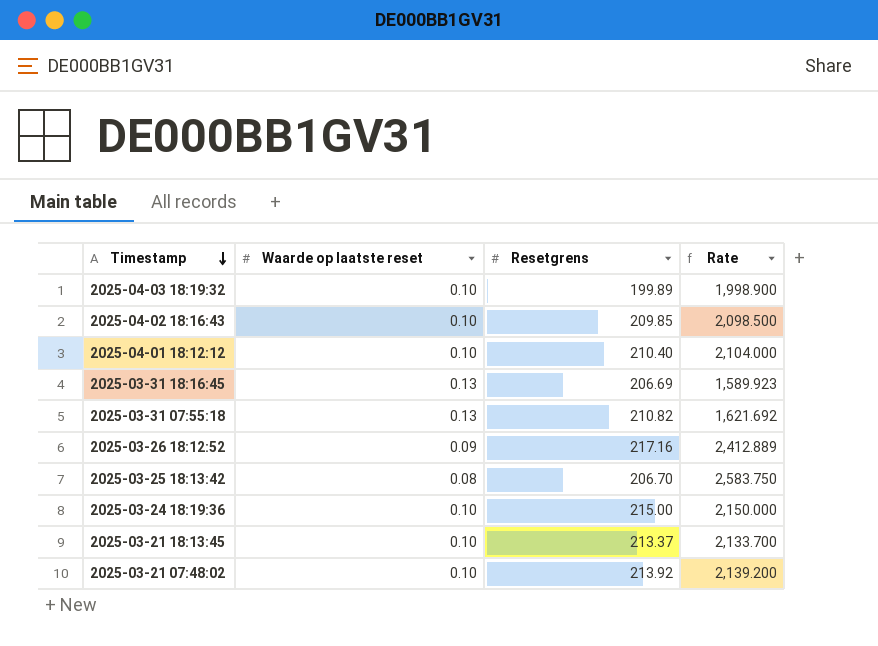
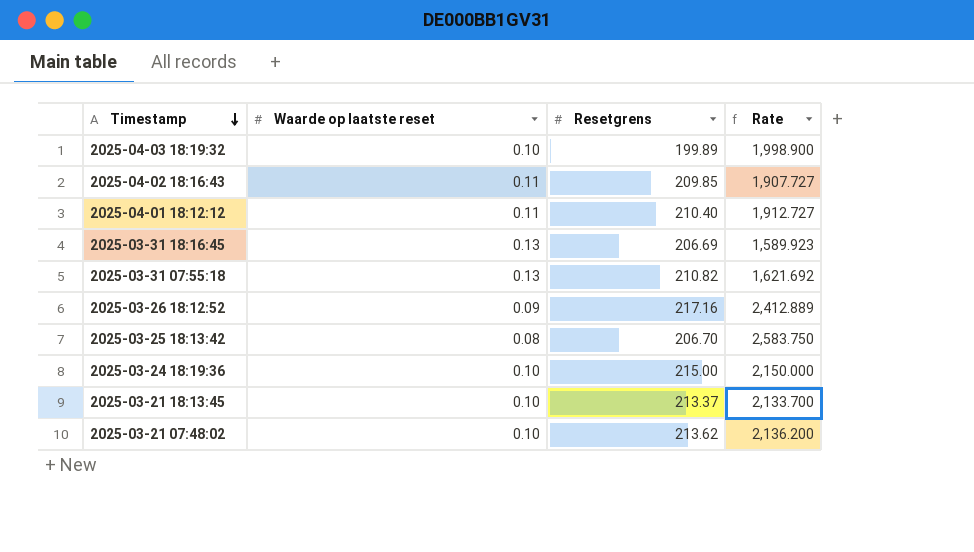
2025-04-02 18:16:43 | Waarde op laatste reset: 0.10 -> 0.11
2025-04-02 18:16:43 | Rate: 2,098.500 -> 1,907.727
2025-04-01 18:12:12 | Waarde op laatste reset: 0.10 -> 0.11
2025-04-01 18:12:12 | Rate: 2,104.000 -> 1,912.727
2025-03-21 07:48:02 | Resetgrens: 213.92 -> 213.62
2025-03-21 07:48:02 | Rate: 2,139.200 -> 2,136.200

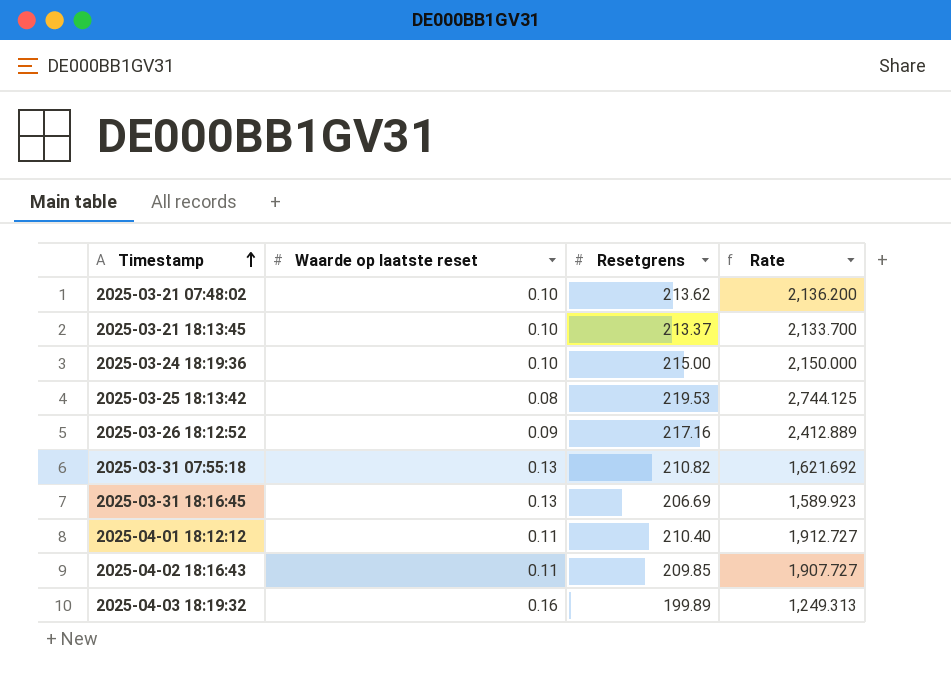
row order: Timestamp descending -> Timestamp ascending
2025-03-25 18:13:42 | Resetgrens: 206.70 -> 219.53
2025-03-25 18:13:42 | Rate: 2,583.750 -> 2,744.125
2025-04-03 18:19:32 | Waarde op laatste reset: 0.10 -> 0.16
2025-04-03 18:19:32 | Rate: 1,998.900 -> 1,249.313

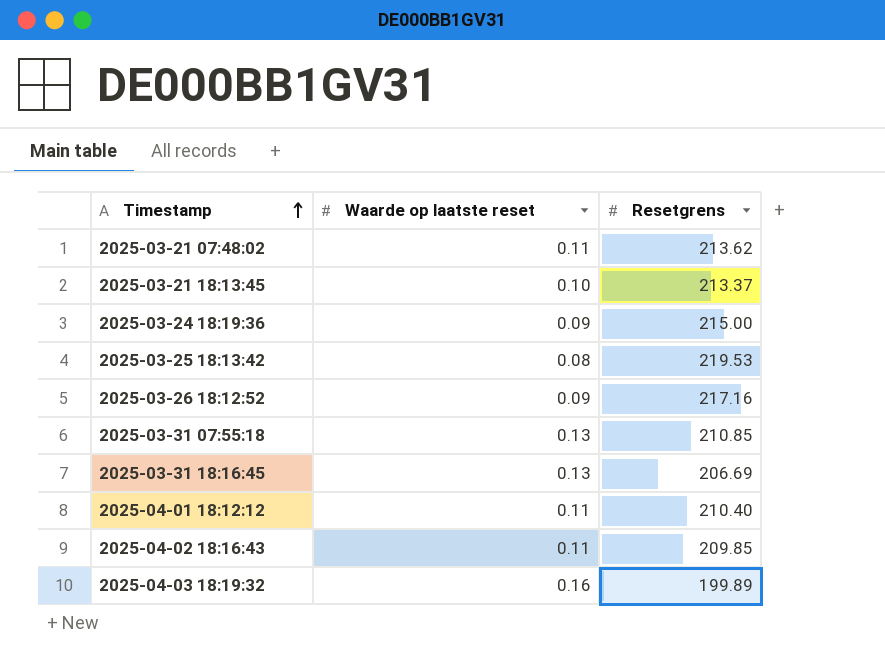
column Rate | formula: [Resetgrens] / [Waarde op laatste reset] -> none
2025-03-21 07:48:02 | Waarde op laatste reset: 0.10 -> 0.11
2025-03-24 18:19:36 | Waarde op laatste reset: 0.10 -> 0.09
2025-03-31 07:55:18 | Resetgrens: 210.82 -> 210.85

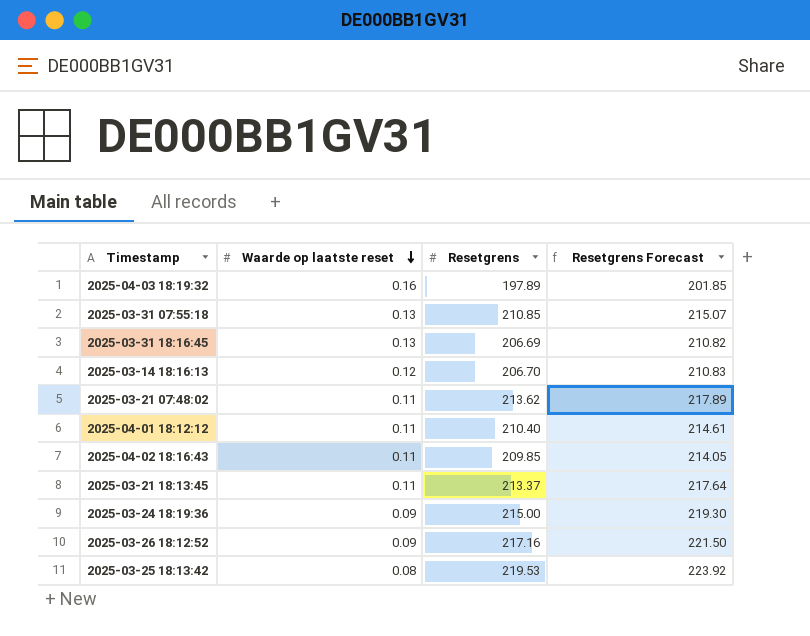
row order: Timestamp ascending -> Waarde op laatste reset descending
column Resetgrens Forecast | formula: none -> [Resetgrens] * 1.02
2025-04-03 18:19:32 | Resetgrens: 199.89 -> 197.89
row 2025-03-14 18:16:13: none -> 0.12 | 206.70 | 210.83
2025-03-21 18:13:45 | Waarde op laatste reset: 0.10 -> 0.11

